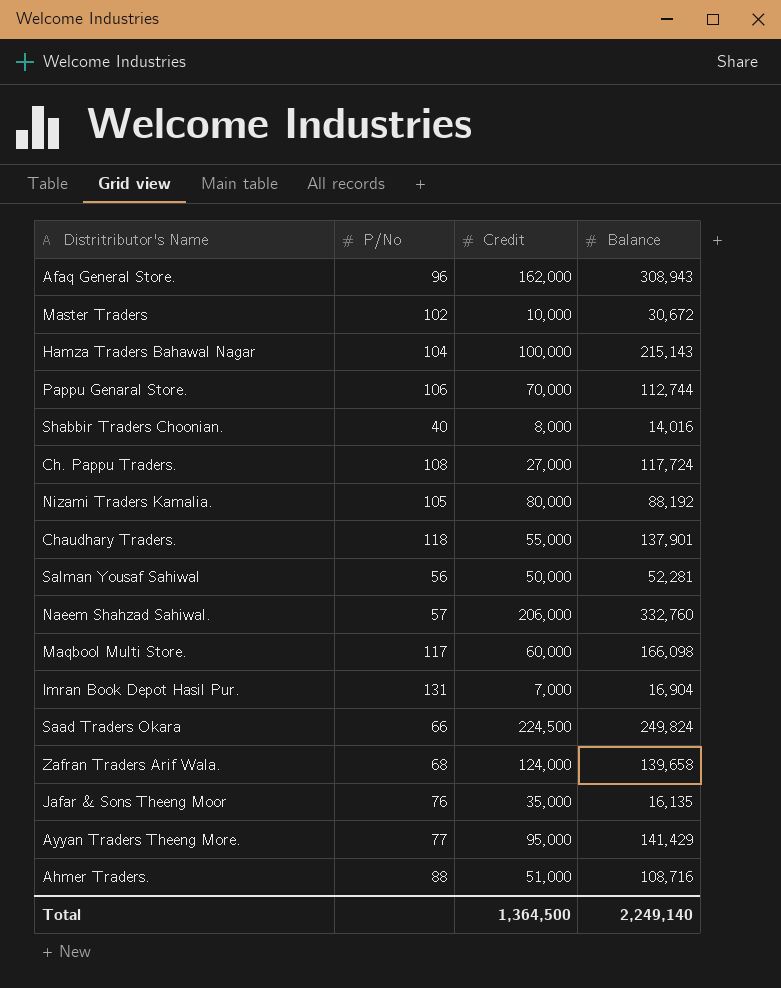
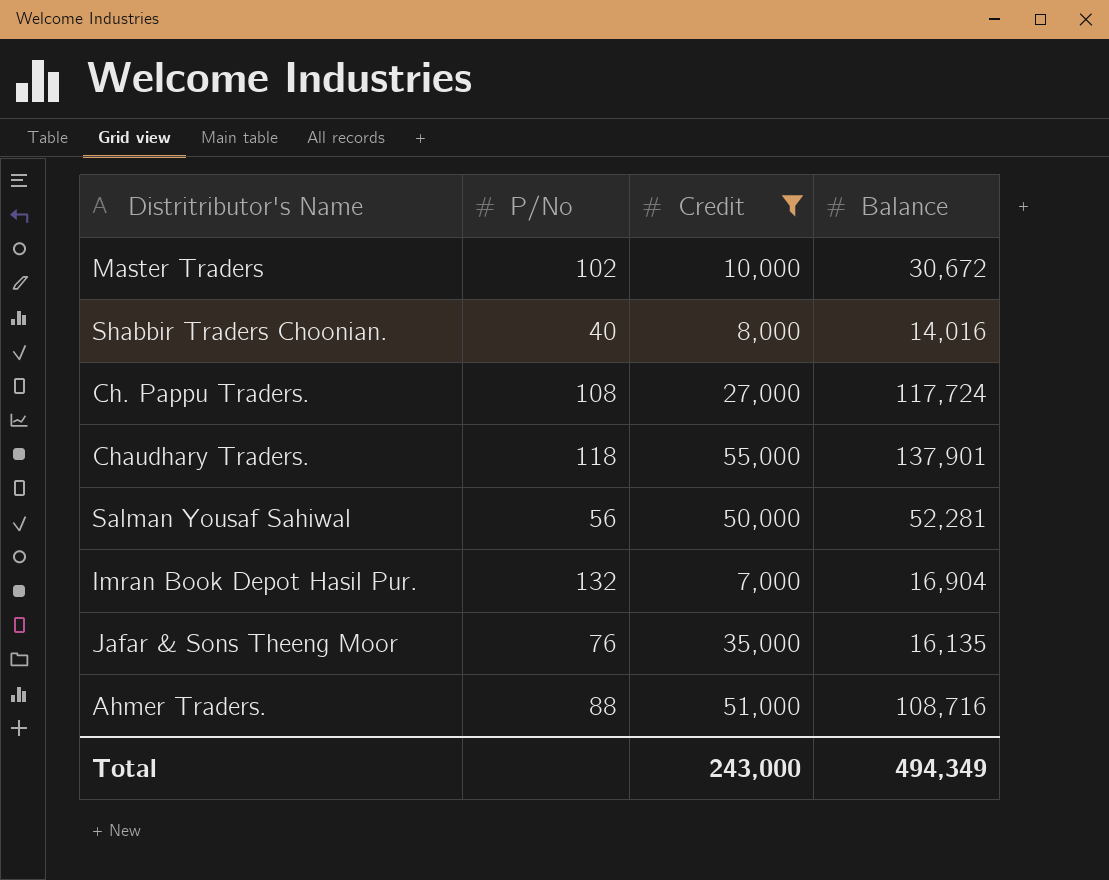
filter: none -> Credit <= 55,000
Imran Book Depot Hasil Pur. | P/No: 131 -> 132
Total | Credit: 1,364,500 -> 243,000
Total | Balance: 2,249,140 -> 494,349

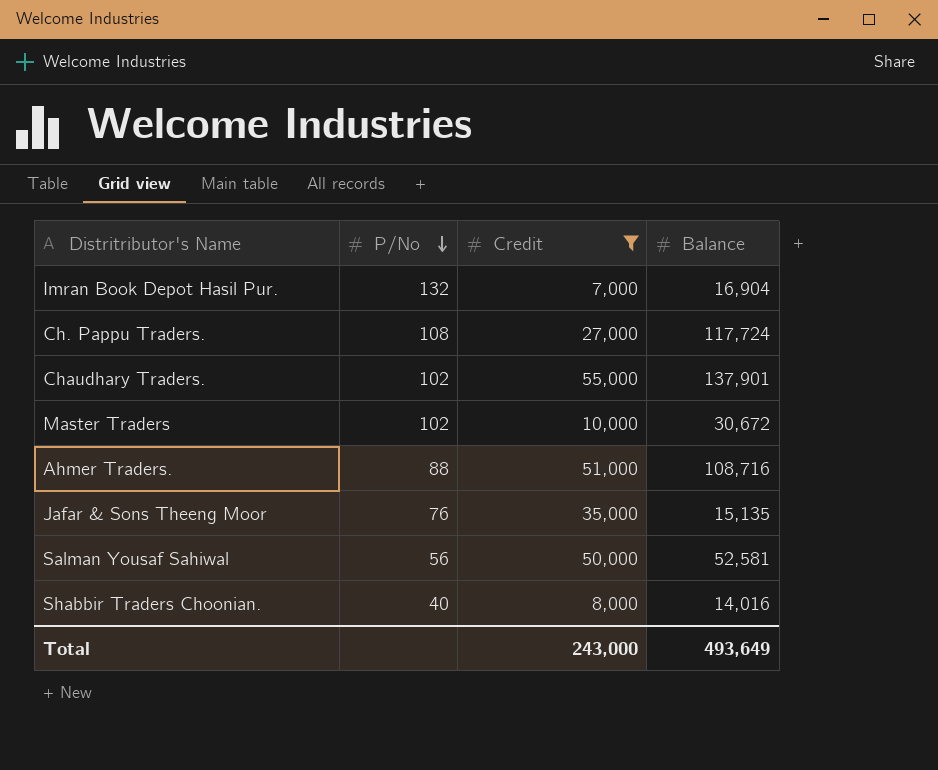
row order: none -> P/No descending
Chaudhary Traders. | P/No: 118 -> 102
Jafar & Sons Theeng Moor | Balance: 16,135 -> 15,135
Salman Yousaf Sahiwal | Balance: 52,281 -> 52,581
Total | Balance: 494,349 -> 493,649

